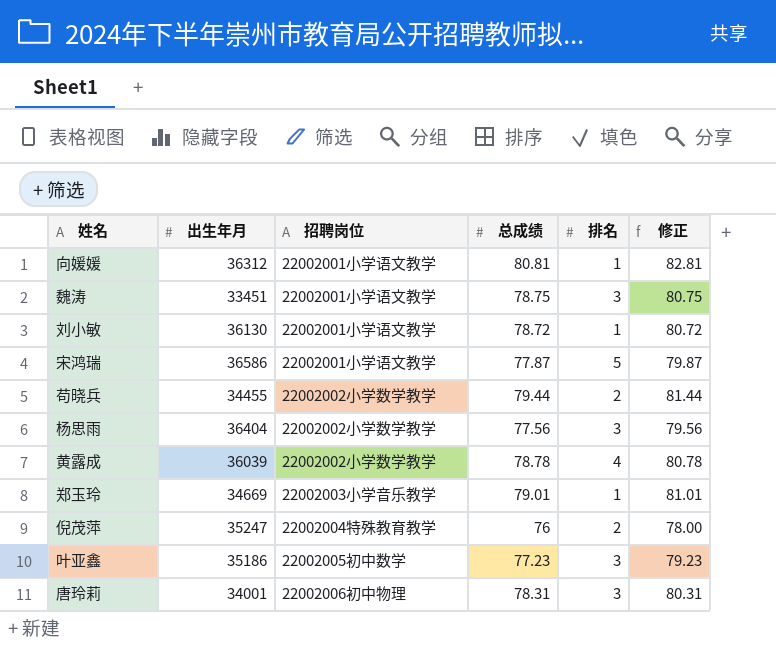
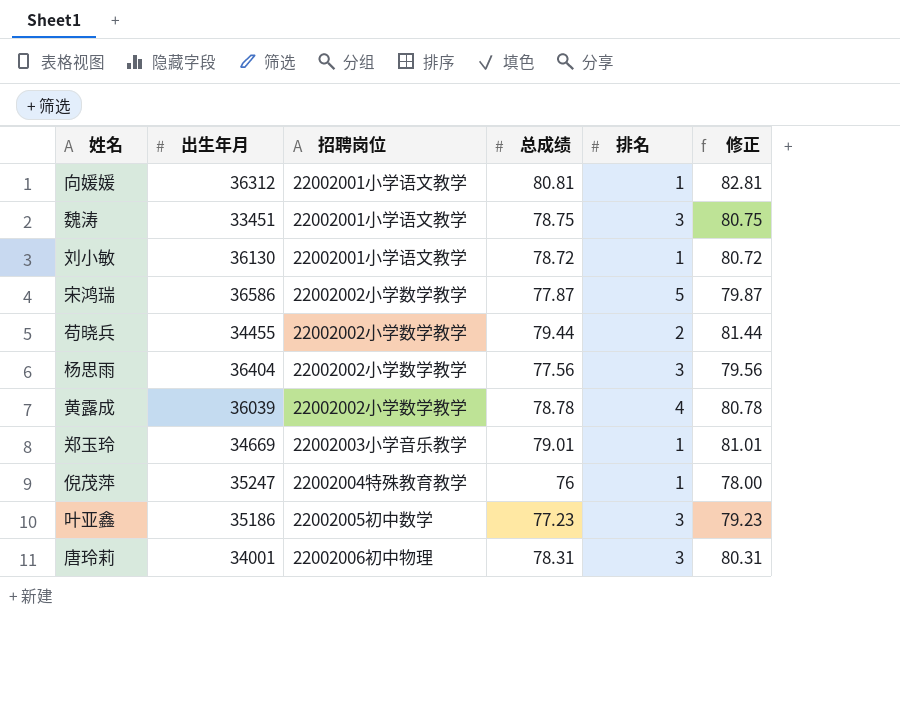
宋鸿瑞 | 招聘岗位: 22002001小学语文教学 -> 22002002小学数学教学
倪茂萍 | 排名: 2 -> 1

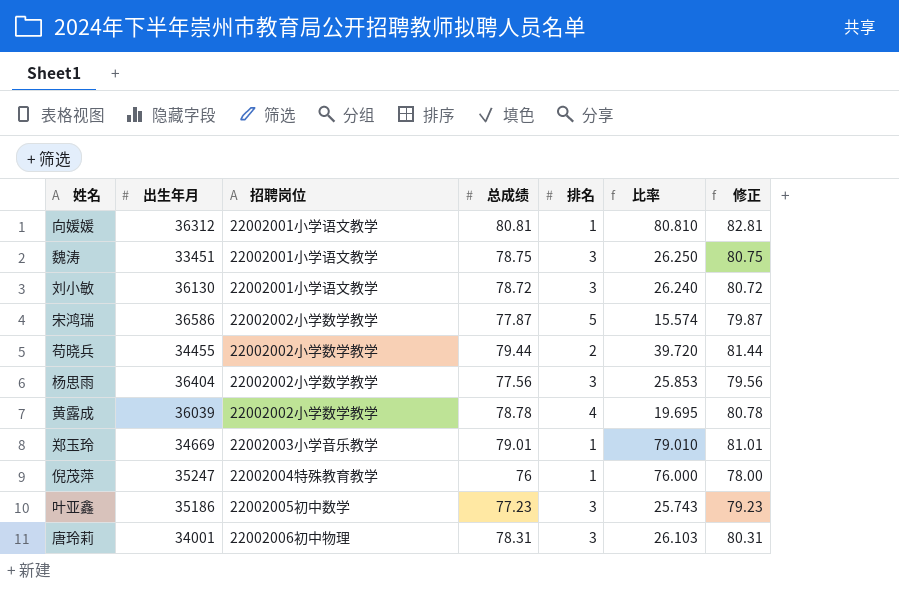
column 比率 | formula: none -> [总成绩] / [排名]
刘小敏 | 排名: 1 -> 3

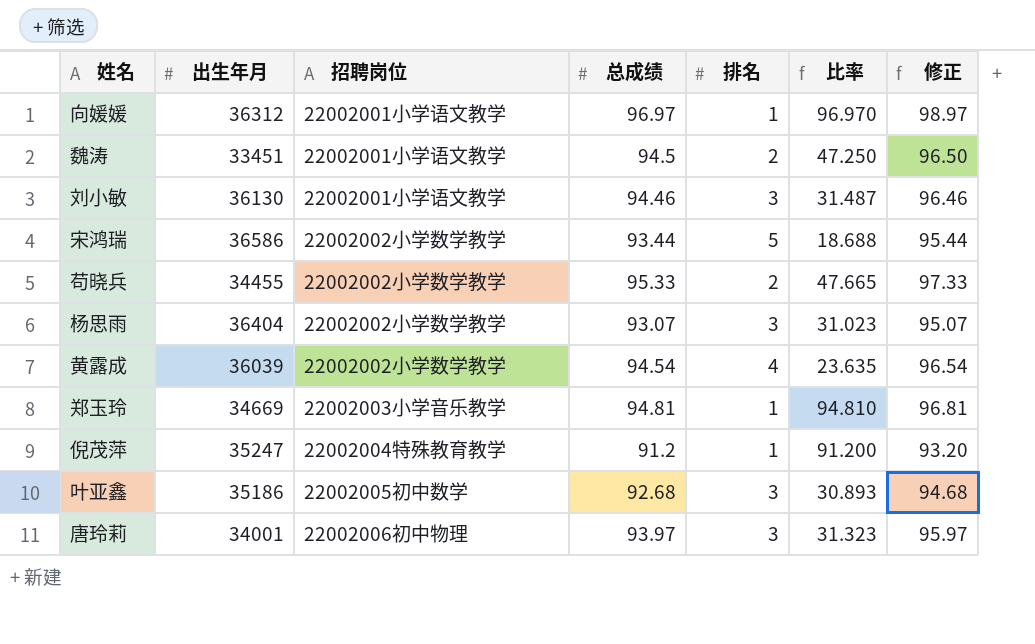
向媛媛 | 总成绩: 80.81 -> 96.97
向媛媛 | 比率: 80.810 -> 96.970
向媛媛 | 修正: 82.81 -> 98.97
魏涛 | 总成绩: 78.75 -> 94.5
魏涛 | 排名: 3 -> 2
魏涛 | 比率: 26.250 -> 47.250
魏涛 | 修正: 80.75 -> 96.50
刘小敏 | 总成绩: 78.72 -> 94.46
刘小敏 | 比率: 26.240 -> 31.487
刘小敏 | 修正: 80.72 -> 96.46
宋鸿瑞 | 总成绩: 77.87 -> 93.44
宋鸿瑞 | 比率: 15.574 -> 18.688
宋鸿瑞 | 修正: 79.87 -> 95.44
苟晓兵 | 总成绩: 79.44 -> 95.33
苟晓兵 | 比率: 39.720 -> 47.665
苟晓兵 | 修正: 81.44 -> 97.33
杨思雨 | 总成绩: 77.56 -> 93.07
杨思雨 | 比率: 25.853 -> 31.023
杨思雨 | 修正: 79.56 -> 95.07
黄露成 | 总成绩: 78.78 -> 94.54
黄露成 | 比率: 19.695 -> 23.635
黄露成 | 修正: 80.78 -> 96.54
郑玉玲 | 总成绩: 79.01 -> 94.81
郑玉玲 | 比率: 79.010 -> 94.810
郑玉玲 | 修正: 81.01 -> 96.81
倪茂萍 | 总成绩: 76 -> 91.2
倪茂萍 | 比率: 76.000 -> 91.200
倪茂萍 | 修正: 78.00 -> 93.20
叶亚鑫 | 总成绩: 77.23 -> 92.68
叶亚鑫 | 比率: 25.743 -> 30.893
叶亚鑫 | 修正: 79.23 -> 94.68
唐玲莉 | 总成绩: 78.31 -> 93.97
唐玲莉 | 比率: 26.103 -> 31.323
唐玲莉 | 修正: 80.31 -> 95.97

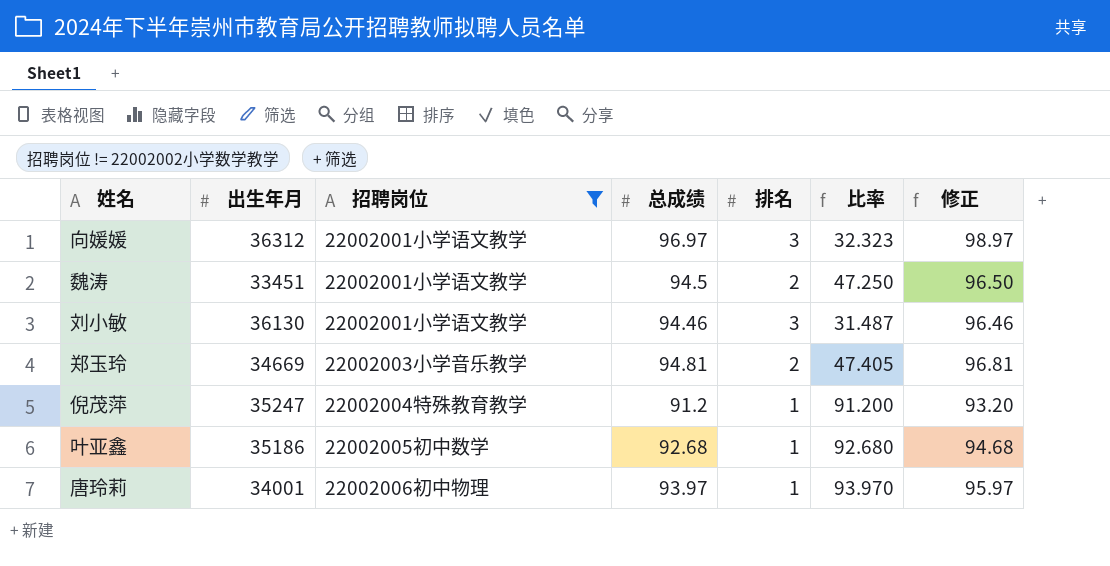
filter: none -> 招聘岗位 != 22002002小学数学教学
向媛媛 | 排名: 1 -> 3
向媛媛 | 比率: 96.970 -> 32.323
郑玉玲 | 排名: 1 -> 2
郑玉玲 | 比率: 94.810 -> 47.405
叶亚鑫 | 排名: 3 -> 1
叶亚鑫 | 比率: 30.893 -> 92.680
唐玲莉 | 排名: 3 -> 1
唐玲莉 | 比率: 31.323 -> 93.970

